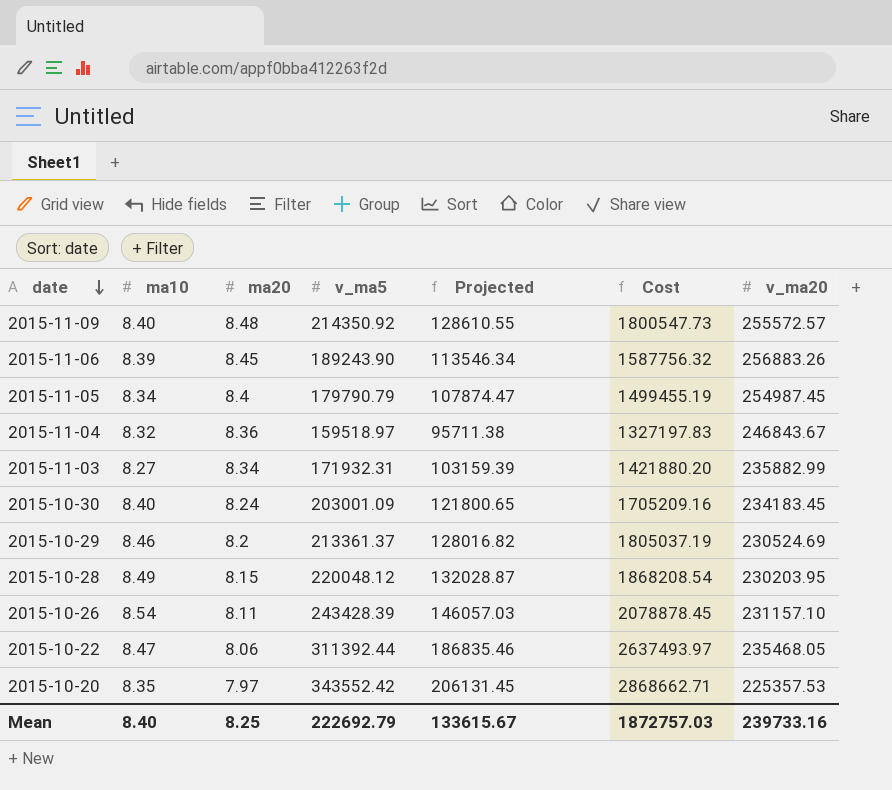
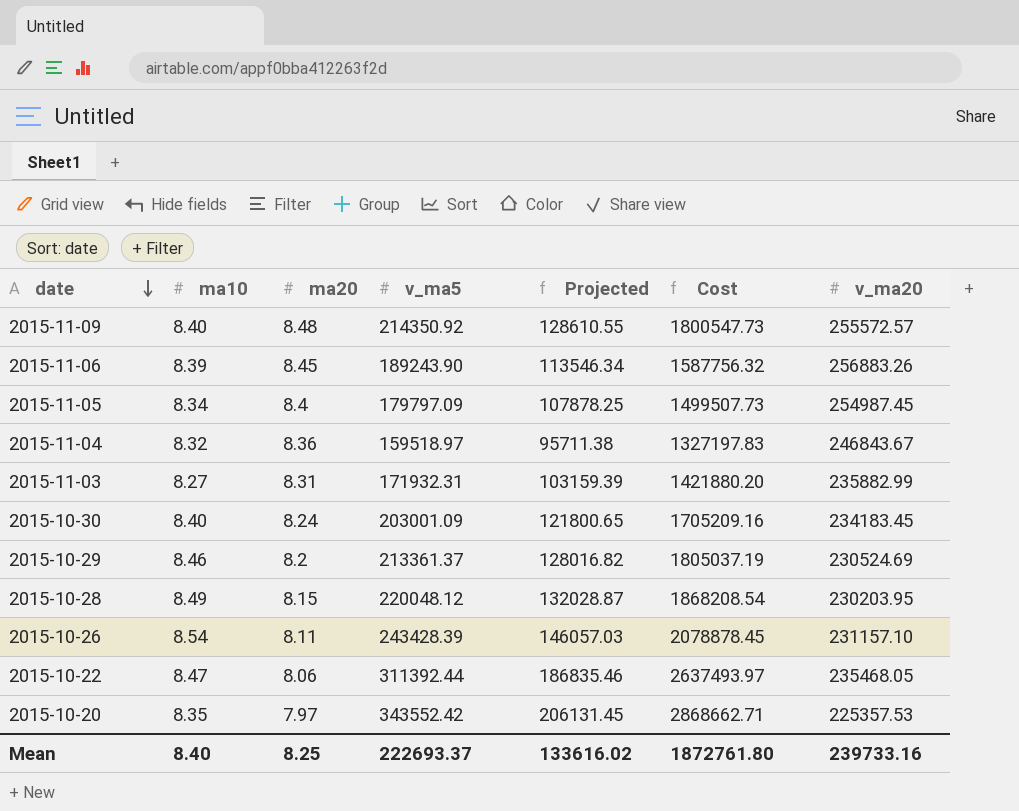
2015-11-05 | v_ma5: 179790.79 -> 179797.09
2015-11-05 | Projected: 107874.47 -> 107878.25
2015-11-05 | Cost: 1499455.19 -> 1499507.73
2015-11-03 | ma20: 8.34 -> 8.31
Mean | v_ma5: 222692.79 -> 222693.37
Mean | Projected: 133615.67 -> 133616.02
Mean | Cost: 1872757.03 -> 1872761.80

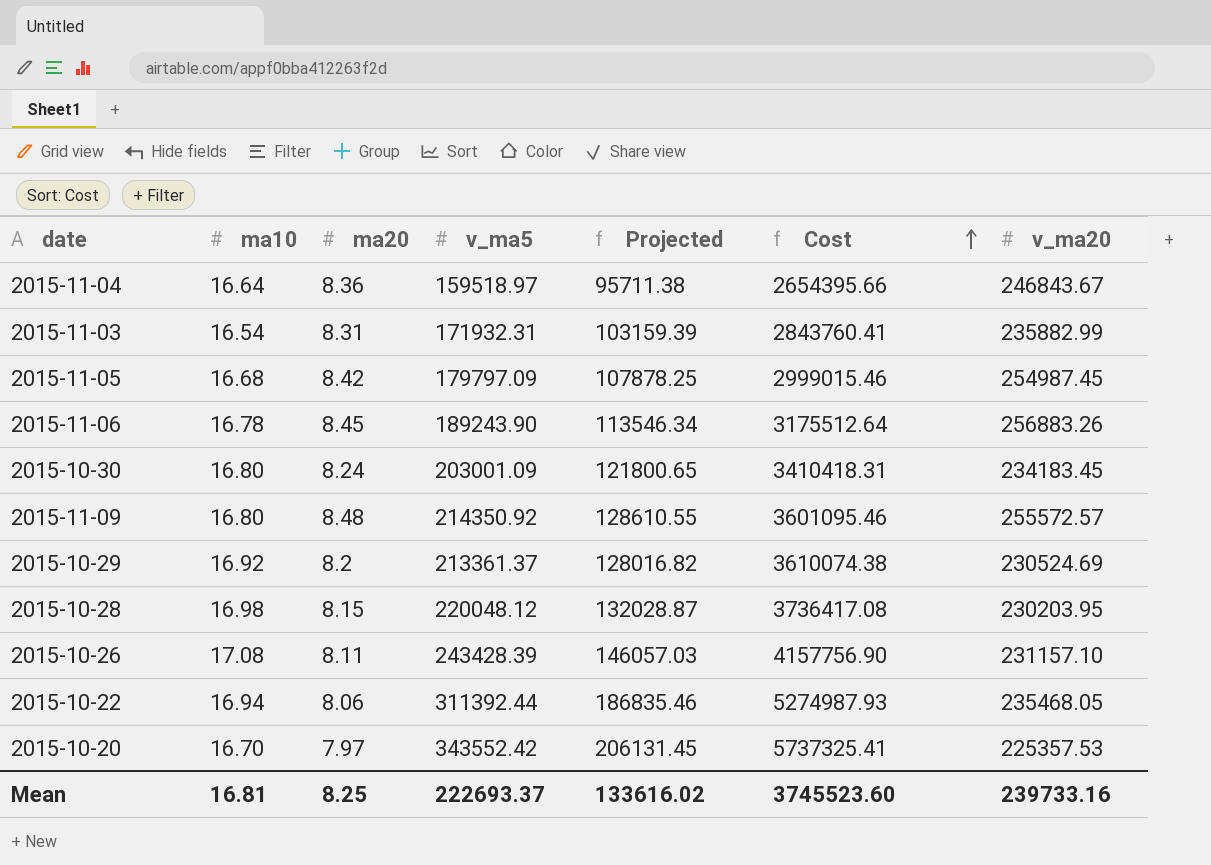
row order: date descending -> Cost ascending
2015-11-04 | ma10: 8.32 -> 16.64
2015-11-04 | Cost: 1327197.83 -> 2654395.66
2015-11-03 | ma10: 8.27 -> 16.54
2015-11-03 | Cost: 1421880.20 -> 2843760.41
2015-11-05 | ma10: 8.34 -> 16.68
2015-11-05 | ma20: 8.4 -> 8.42
2015-11-05 | Cost: 1499507.73 -> 2999015.46
2015-11-06 | ma10: 8.39 -> 16.78
2015-11-06 | Cost: 1587756.32 -> 3175512.64
2015-10-30 | ma10: 8.40 -> 16.80
2015-10-30 | Cost: 1705209.16 -> 3410418.31
2015-11-09 | ma10: 8.40 -> 16.80
2015-11-09 | Cost: 1800547.73 -> 3601095.46
2015-10-29 | ma10: 8.46 -> 16.92
2015-10-29 | Cost: 1805037.19 -> 3610074.38
2015-10-28 | ma10: 8.49 -> 16.98
2015-10-28 | Cost: 1868208.54 -> 3736417.08
2015-10-26 | ma10: 8.54 -> 17.08
2015-10-26 | Cost: 2078878.45 -> 4157756.90
2015-10-22 | ma10: 8.47 -> 16.94
2015-10-22 | Cost: 2637493.97 -> 5274987.93
2015-10-20 | ma10: 8.35 -> 16.70
2015-10-20 | Cost: 2868662.71 -> 5737325.41
Mean | ma10: 8.40 -> 16.81
Mean | Cost: 1872761.80 -> 3745523.60

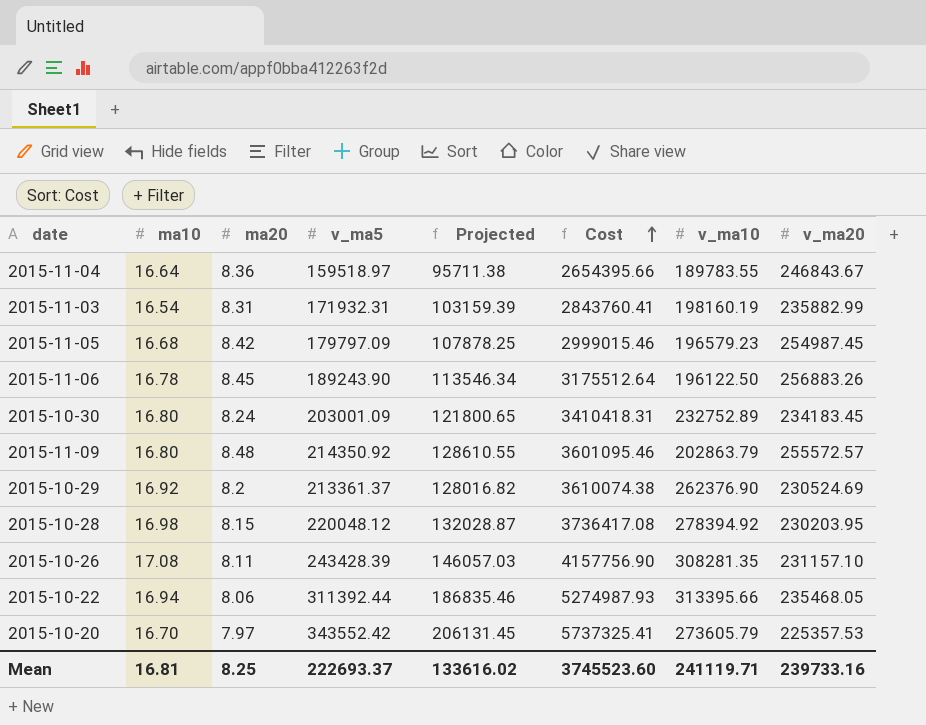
column v_ma10 | position: none -> 7

